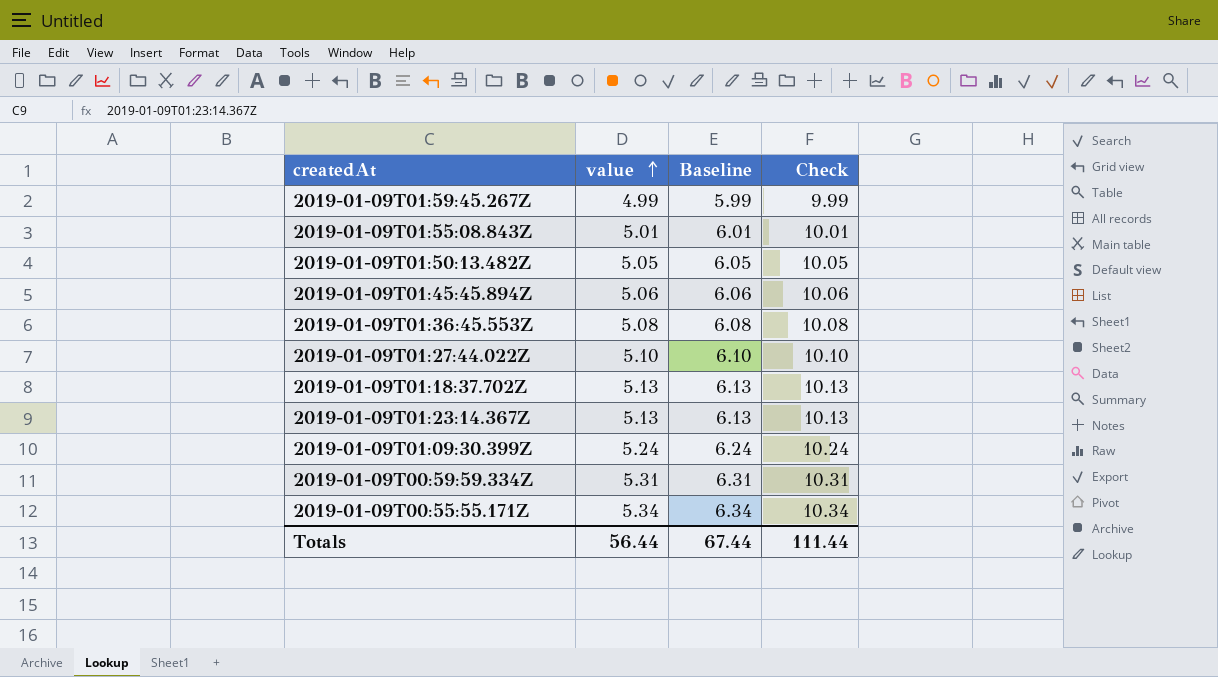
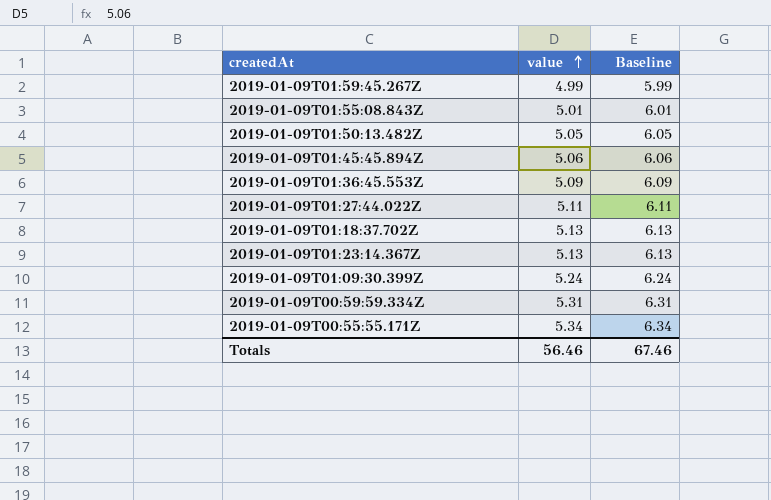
column Check | formula: [value] + 5 -> none
2019-01-09T01:36:45.553Z | value: 5.08 -> 5.09
2019-01-09T01:36:45.553Z | Baseline: 6.08 -> 6.09
2019-01-09T01:27:44.022Z | value: 5.10 -> 5.11
2019-01-09T01:27:44.022Z | Baseline: 6.10 -> 6.11
Totals | value: 56.44 -> 56.46
Totals | Baseline: 67.44 -> 67.46

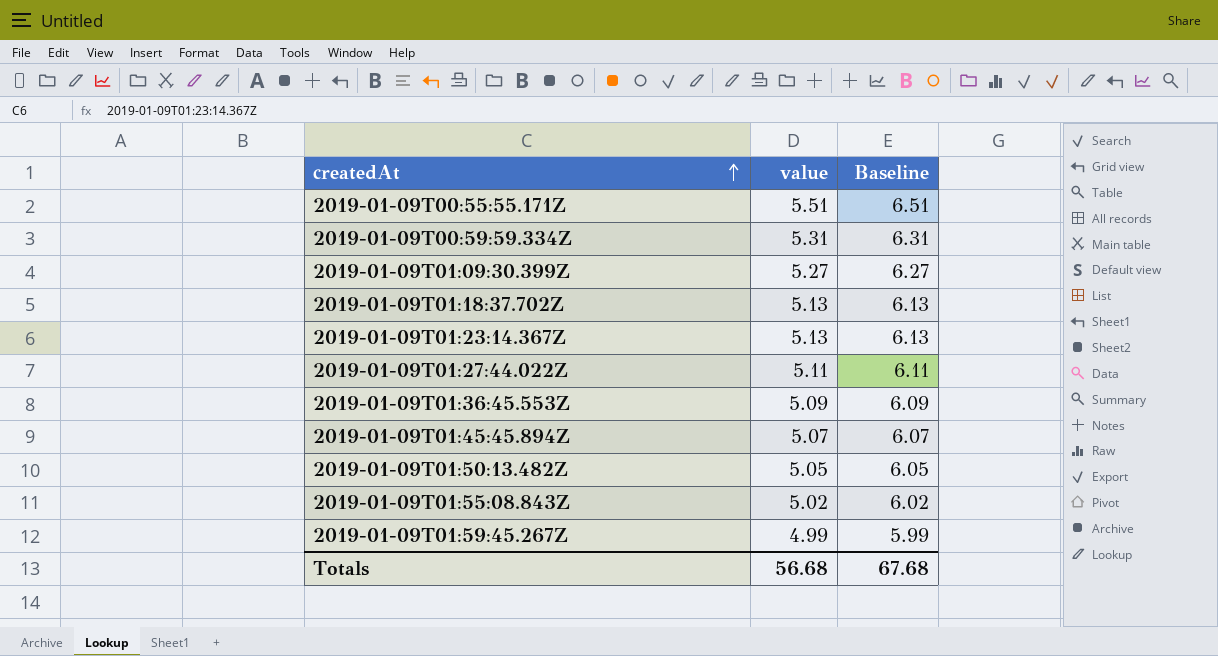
row order: value ascending -> createdAt ascending
2019-01-09T00:55:55.171Z | value: 5.34 -> 5.51
2019-01-09T00:55:55.171Z | Baseline: 6.34 -> 6.51
2019-01-09T01:09:30.399Z | value: 5.24 -> 5.27
2019-01-09T01:09:30.399Z | Baseline: 6.24 -> 6.27
2019-01-09T01:45:45.894Z | value: 5.06 -> 5.07
2019-01-09T01:45:45.894Z | Baseline: 6.06 -> 6.07
2019-01-09T01:55:08.843Z | value: 5.01 -> 5.02
2019-01-09T01:55:08.843Z | Baseline: 6.01 -> 6.02
Totals | value: 56.46 -> 56.68
Totals | Baseline: 67.46 -> 67.68

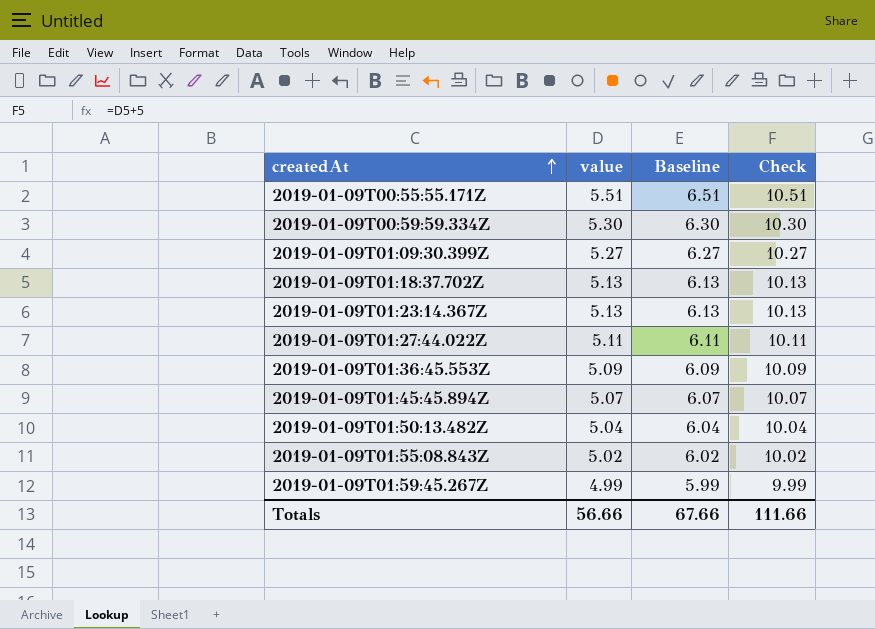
column Check | formula: none -> [value] + 5
2019-01-09T00:59:59.334Z | value: 5.31 -> 5.30
2019-01-09T00:59:59.334Z | Baseline: 6.31 -> 6.30
2019-01-09T01:50:13.482Z | value: 5.05 -> 5.04
2019-01-09T01:50:13.482Z | Baseline: 6.05 -> 6.04
Totals | value: 56.68 -> 56.66
Totals | Baseline: 67.68 -> 67.66

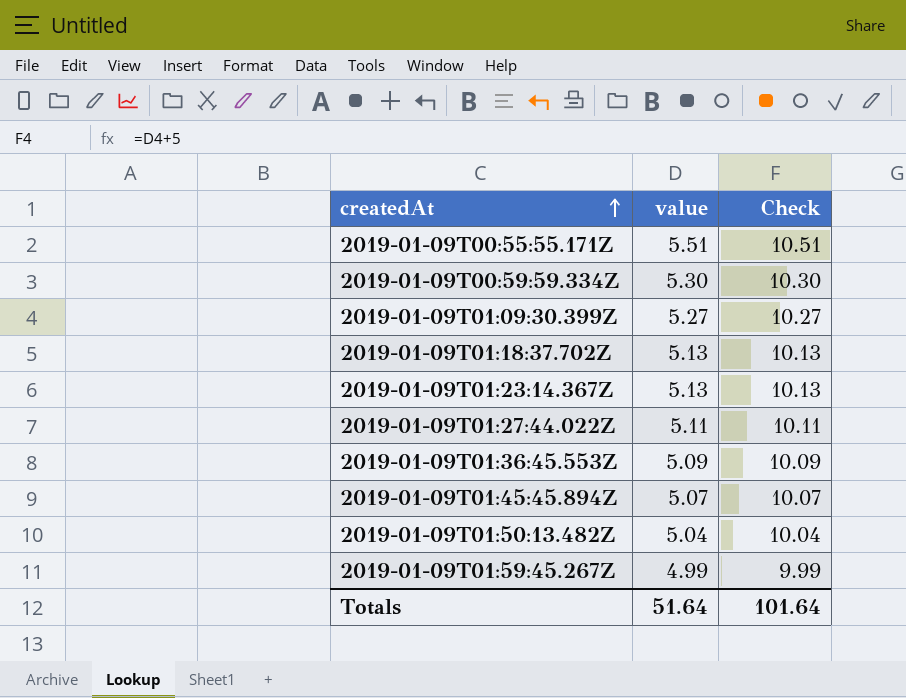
column Baseline | formula: [value] + 1 -> none
row 2019-01-09T01:55:08.843Z: 5.02 | 6.02 | 10.02 -> none
Totals | value: 56.66 -> 51.64
Totals | Check: 111.66 -> 101.64

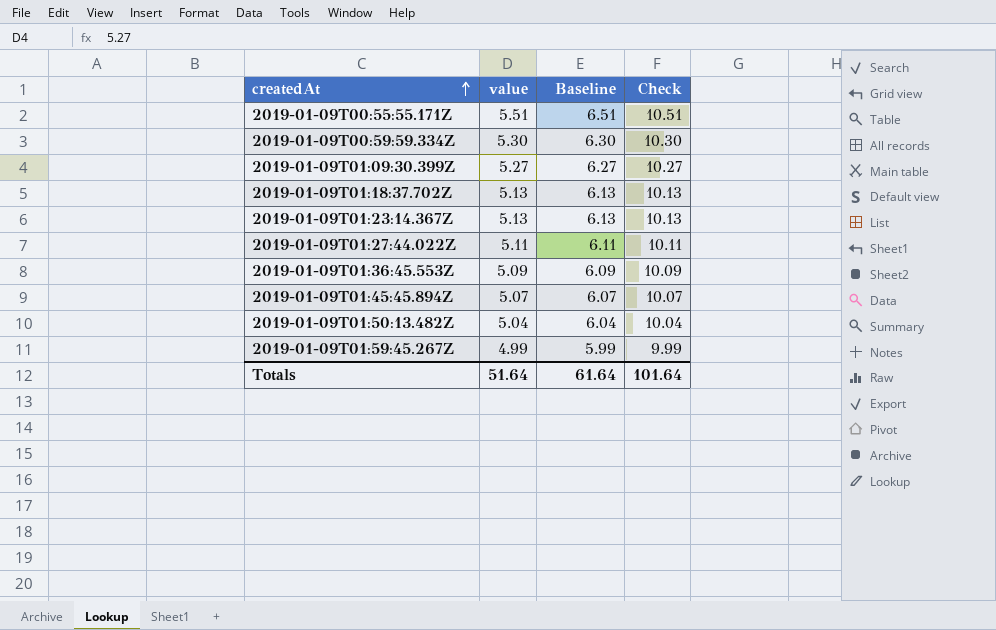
column Baseline | formula: none -> [value] + 1

